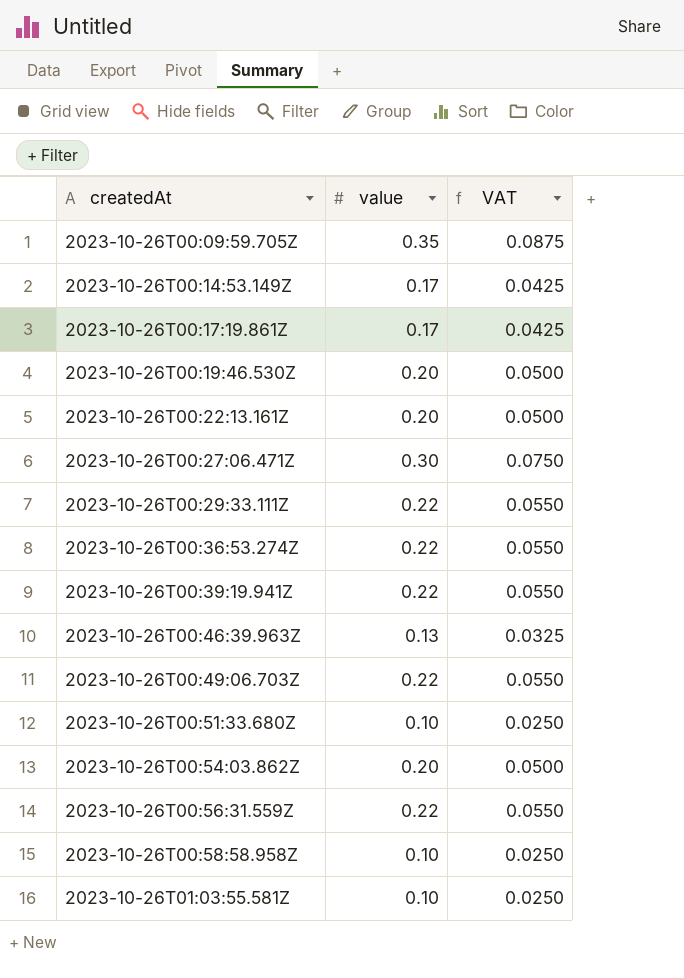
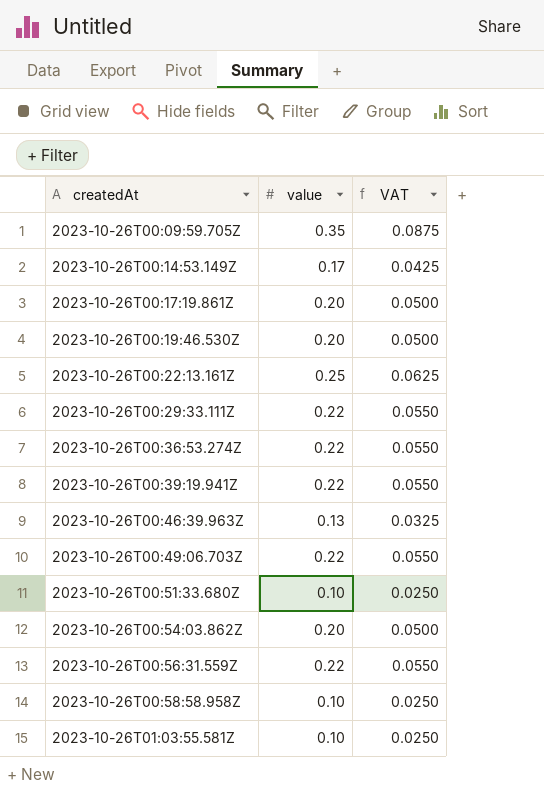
row 2023-10-26T00:27:06.471Z: 0.30 | 0.0750 -> none
2023-10-26T00:17:19.861Z | value: 0.17 -> 0.20
2023-10-26T00:17:19.861Z | VAT: 0.0425 -> 0.0500
2023-10-26T00:22:13.161Z | value: 0.20 -> 0.25
2023-10-26T00:22:13.161Z | VAT: 0.0500 -> 0.0625

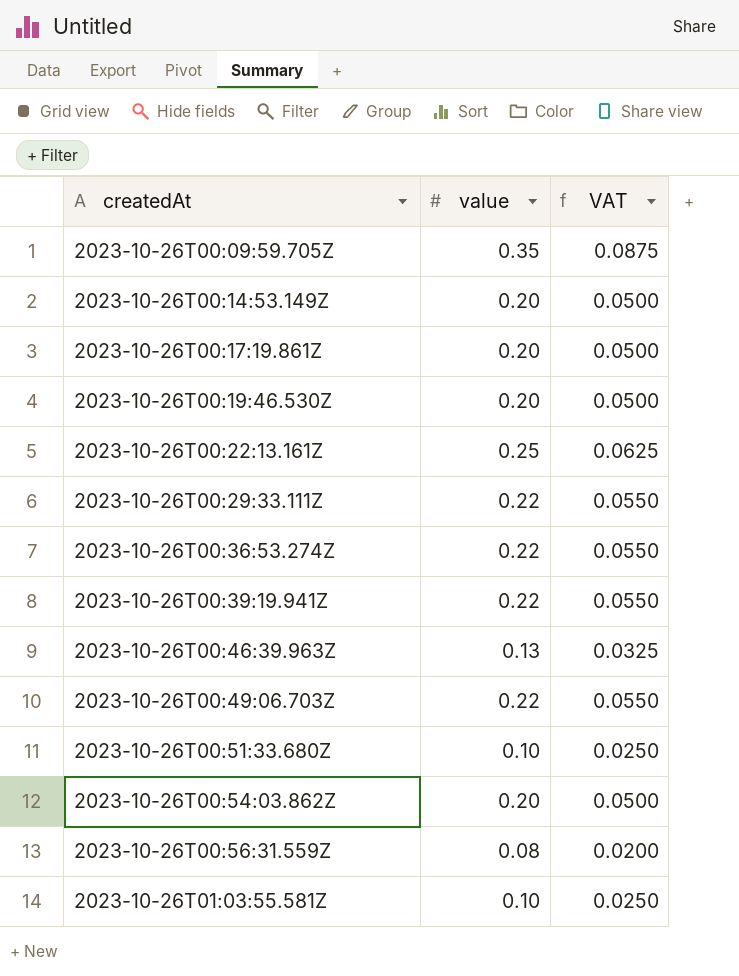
row 2023-10-26T00:58:58.958Z: 0.10 | 0.0250 -> none
2023-10-26T00:14:53.149Z | value: 0.17 -> 0.20
2023-10-26T00:14:53.149Z | VAT: 0.0425 -> 0.0500
2023-10-26T00:56:31.559Z | value: 0.22 -> 0.08
2023-10-26T00:56:31.559Z | VAT: 0.0550 -> 0.0200

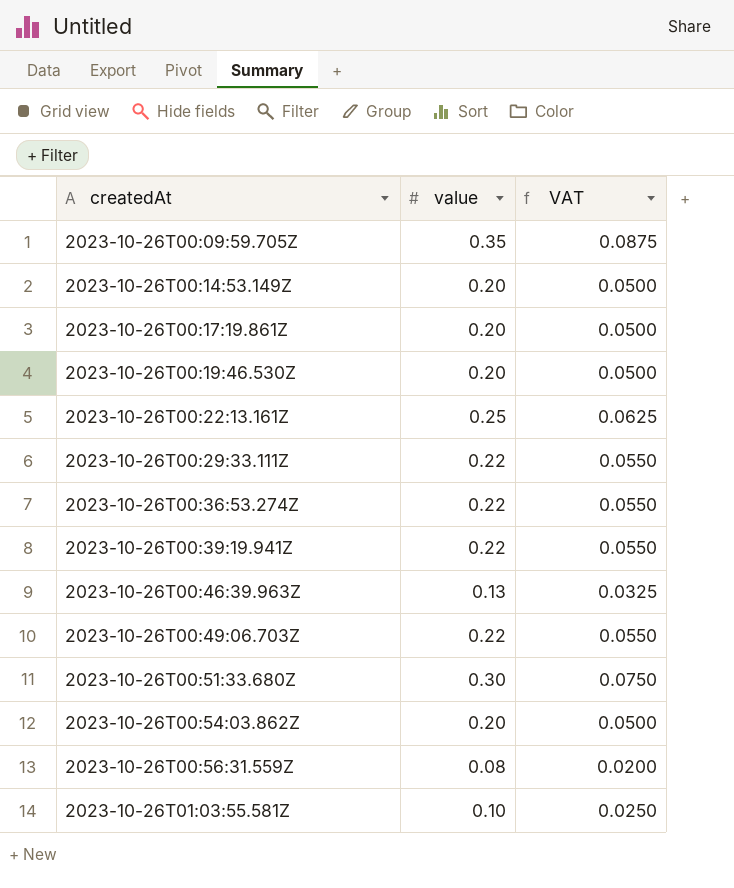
2023-10-26T00:51:33.680Z | value: 0.10 -> 0.30
2023-10-26T00:51:33.680Z | VAT: 0.0250 -> 0.0750

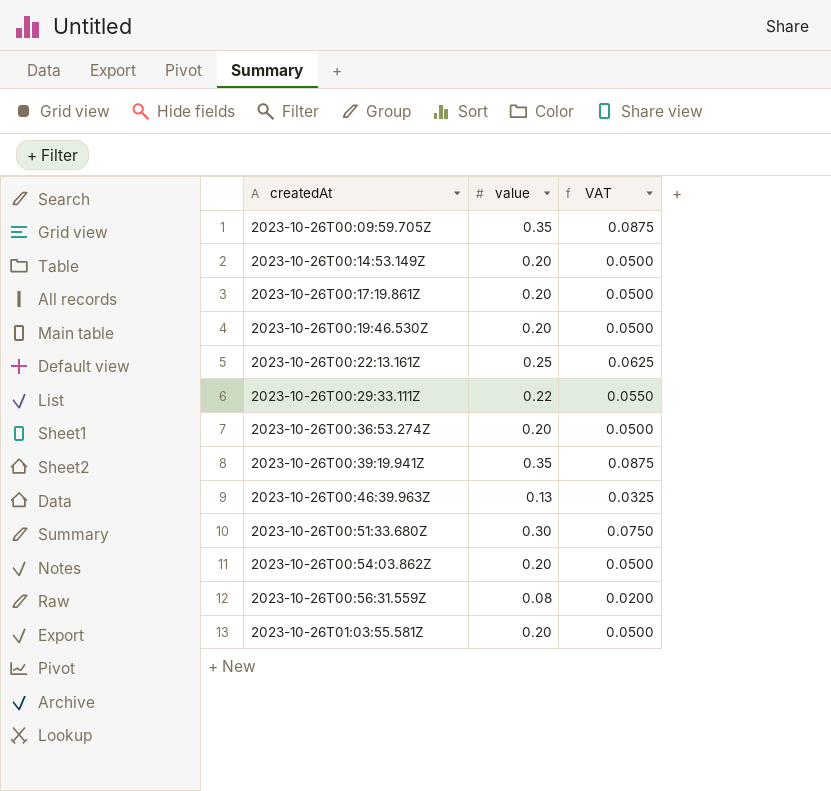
row 2023-10-26T00:49:06.703Z: 0.22 | 0.0550 -> none
2023-10-26T00:36:53.274Z | value: 0.22 -> 0.20
2023-10-26T00:36:53.274Z | VAT: 0.0550 -> 0.0500
2023-10-26T00:39:19.941Z | value: 0.22 -> 0.35
2023-10-26T00:39:19.941Z | VAT: 0.0550 -> 0.0875
2023-10-26T01:03:55.581Z | value: 0.10 -> 0.20
2023-10-26T01:03:55.581Z | VAT: 0.0250 -> 0.0500

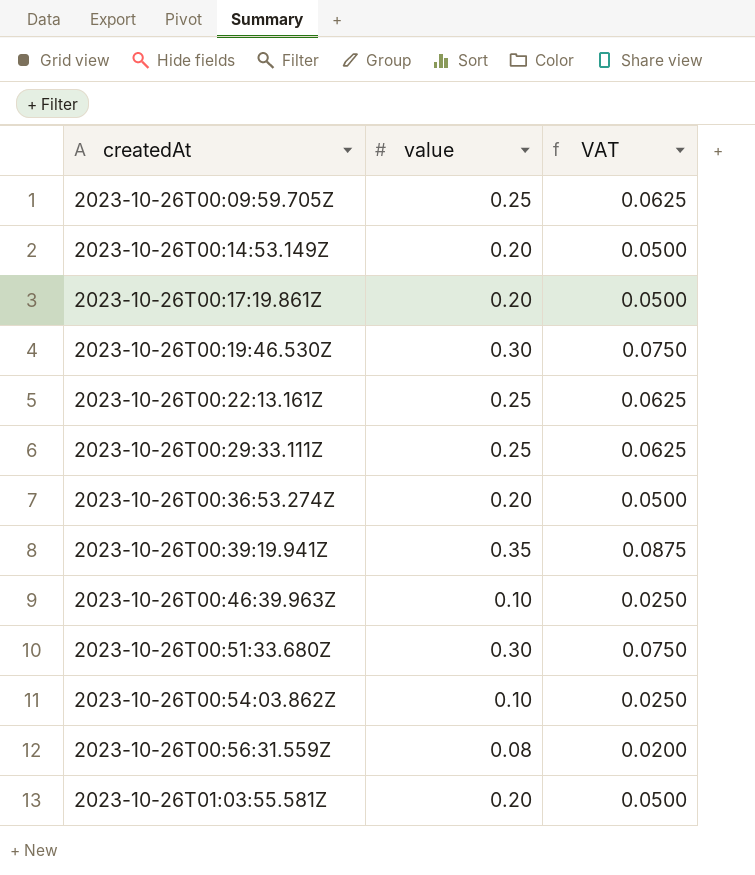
2023-10-26T00:09:59.705Z | value: 0.35 -> 0.25
2023-10-26T00:09:59.705Z | VAT: 0.0875 -> 0.0625
2023-10-26T00:19:46.530Z | value: 0.20 -> 0.30
2023-10-26T00:19:46.530Z | VAT: 0.0500 -> 0.0750
2023-10-26T00:29:33.111Z | value: 0.22 -> 0.25
2023-10-26T00:29:33.111Z | VAT: 0.0550 -> 0.0625
2023-10-26T00:46:39.963Z | value: 0.13 -> 0.10
2023-10-26T00:46:39.963Z | VAT: 0.0325 -> 0.0250
2023-10-26T00:54:03.862Z | value: 0.20 -> 0.10
2023-10-26T00:54:03.862Z | VAT: 0.0500 -> 0.0250

